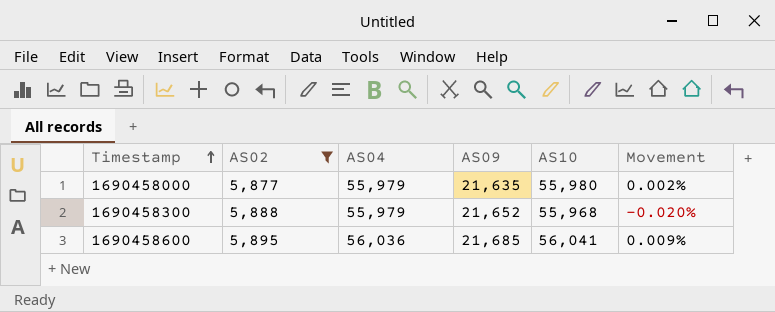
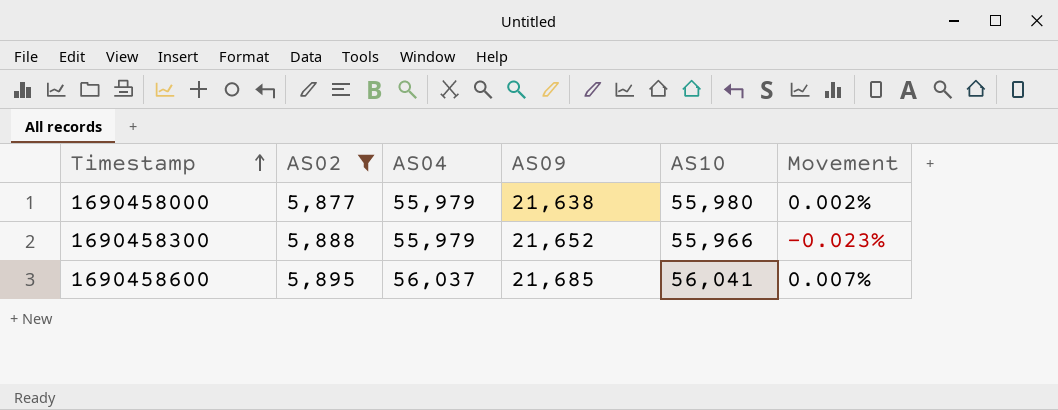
1690458000 | AS09: 21,635 -> 21,638
1690458300 | AS10: 55,968 -> 55,966
1690458300 | Movement: -0.020% -> -0.023%
1690458600 | AS04: 56,036 -> 56,037
1690458600 | Movement: 0.009% -> 0.007%

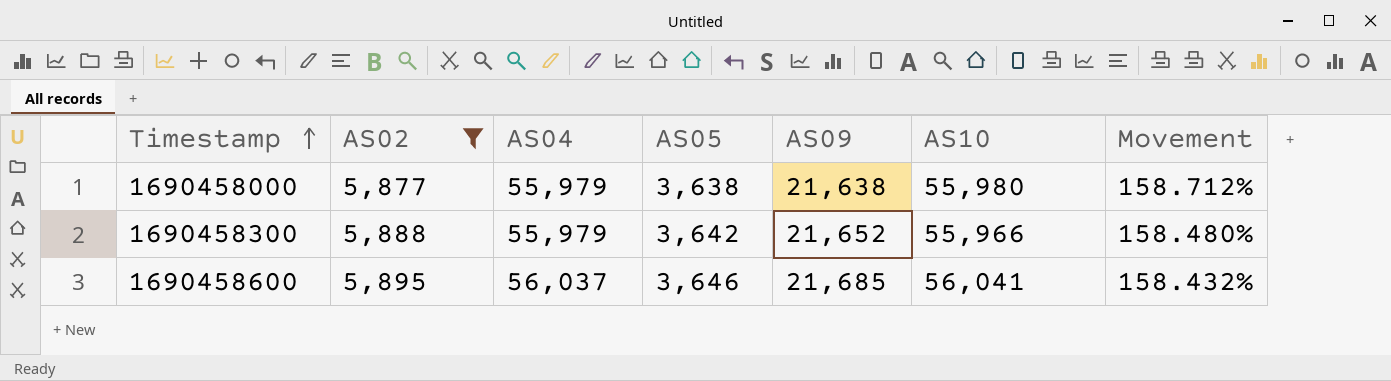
column AS05 | position: none -> 4
column Movement | formula: ([AS10] - [AS04]) / [AS04] -> ([AS10] - [AS09]) / [AS09]

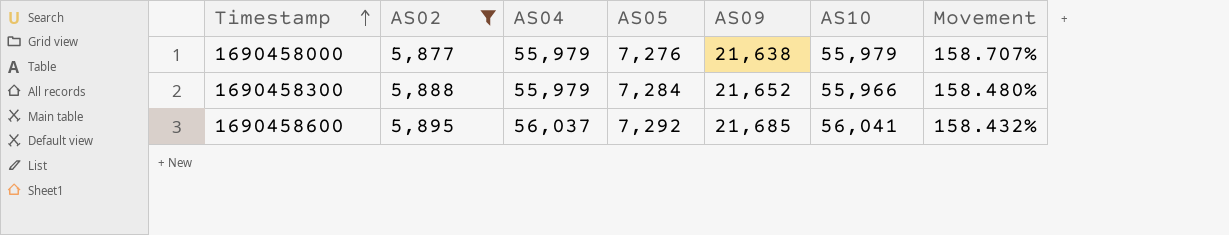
1690458000 | AS05: 3,638 -> 7,276
1690458000 | AS10: 55,980 -> 55,979
1690458000 | Movement: 158.712% -> 158.707%
1690458300 | AS05: 3,642 -> 7,284
1690458600 | AS05: 3,646 -> 7,292

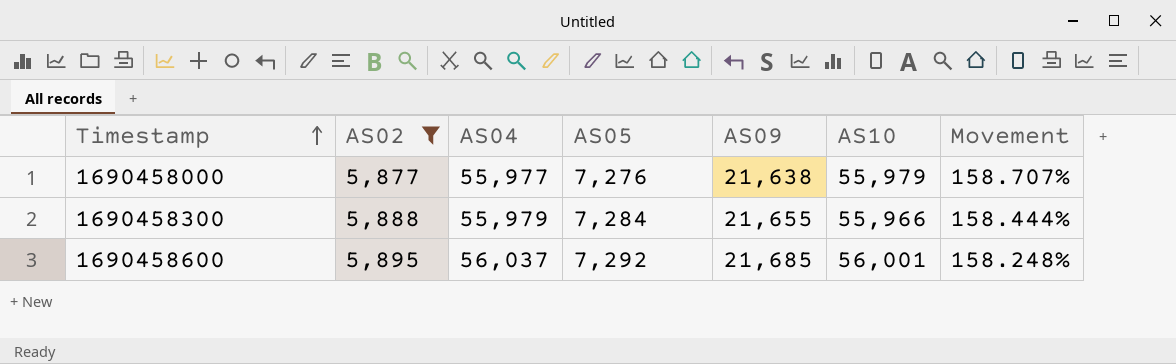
1690458000 | AS04: 55,979 -> 55,977
1690458300 | AS09: 21,652 -> 21,655
1690458300 | Movement: 158.480% -> 158.444%
1690458600 | AS10: 56,041 -> 56,001
1690458600 | Movement: 158.432% -> 158.248%

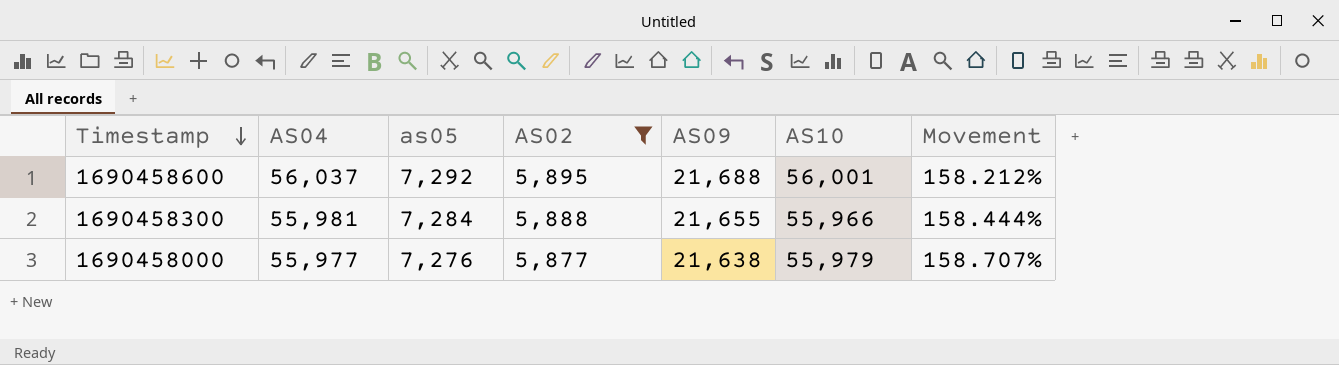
row order: Timestamp ascending -> Timestamp descending
column name: AS05 -> as05
column AS02 | position: 2 -> 4
1690458600 | AS09: 21,685 -> 21,688
1690458600 | Movement: 158.248% -> 158.212%
1690458300 | AS04: 55,979 -> 55,981

